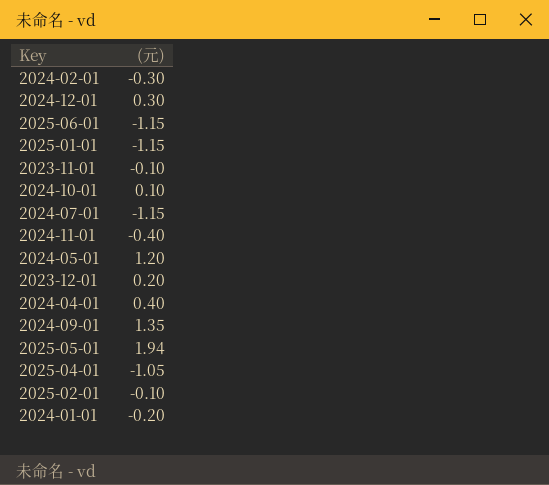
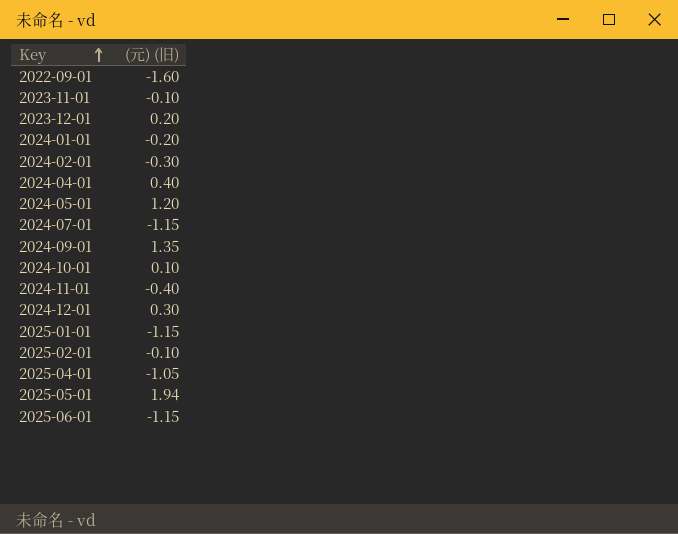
row order: none -> Key ascending
column name: (元) -> (元) (旧)
row 2022-09-01: none -> -1.60

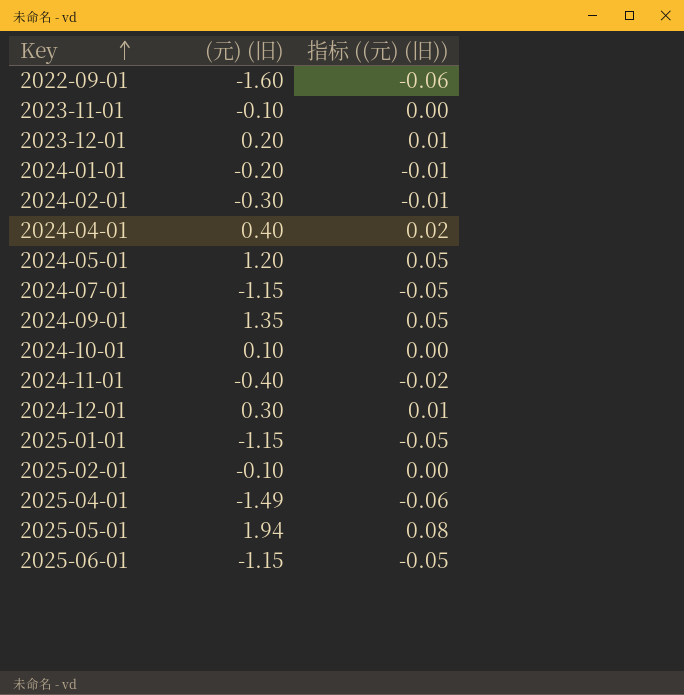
column 指标 ((元) (旧)) | formula: none -> [(元) (旧)] * 0.04
2025-04-01 | (元) (旧): -1.05 -> -1.49

